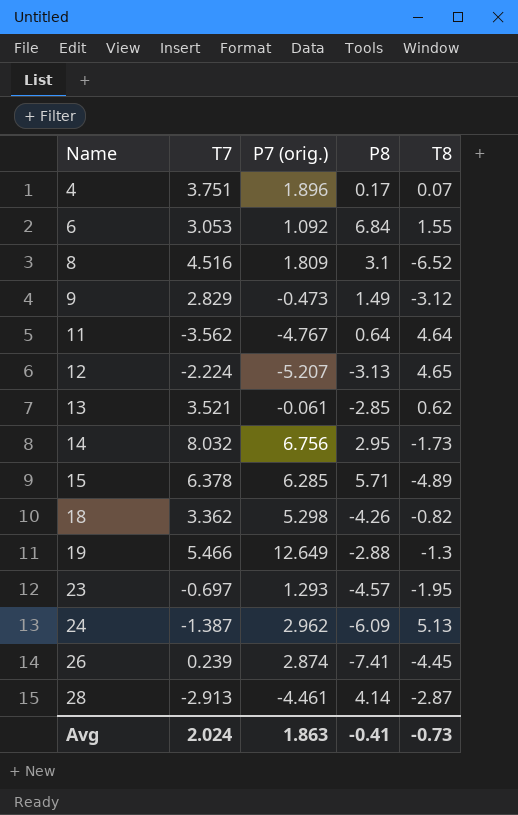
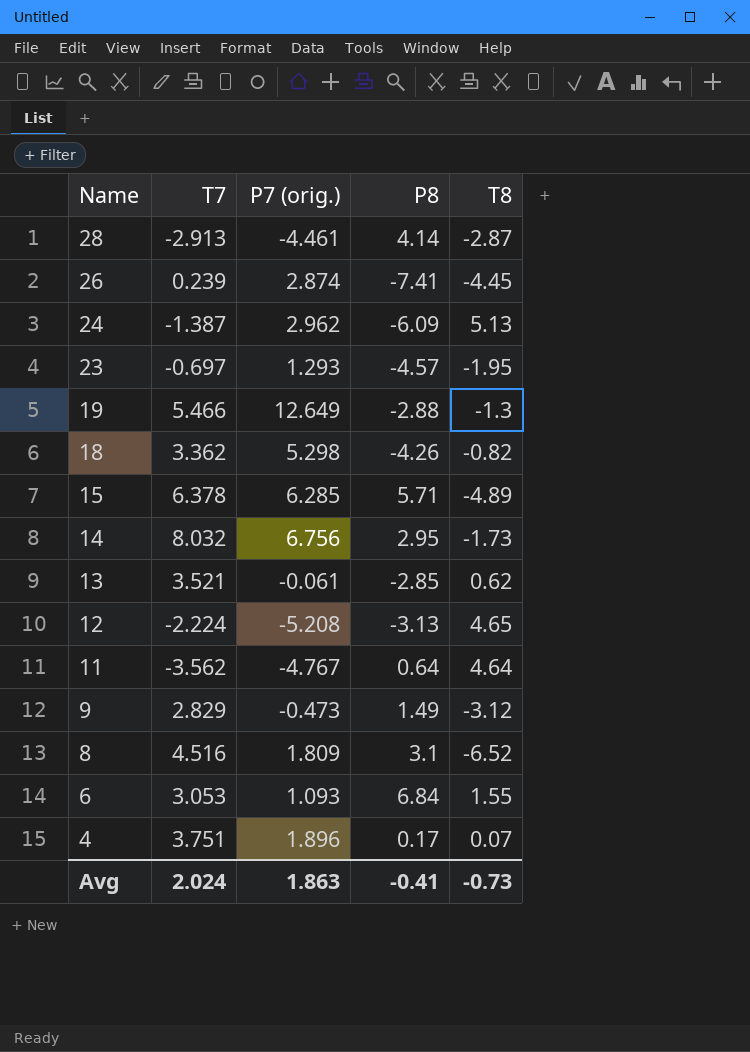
row order: Name ascending -> Name descending
12 | P7 (orig.): -5.207 -> -5.208
6 | P7 (orig.): 1.092 -> 1.093

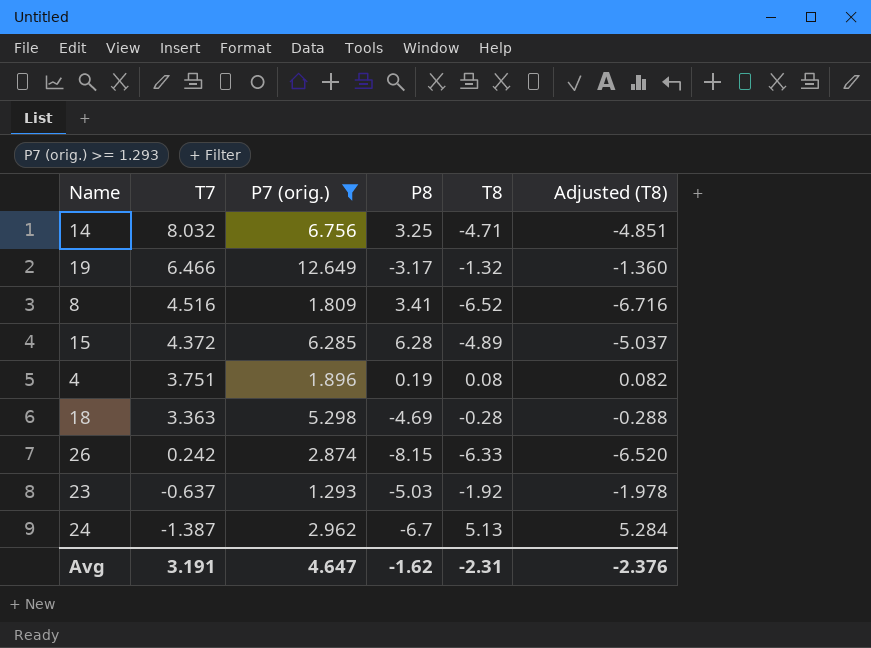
filter: none -> P7 (orig.) >= 1.293
row order: Name descending -> T7 descending
column Adjusted (T8) | formula: none -> [T8] * 1.03
14 | P8: 2.95 -> 3.25
14 | T8: -1.73 -> -4.71
19 | T7: 5.466 -> 6.466
19 | P8: -2.88 -> -3.17
19 | T8: -1.3 -> -1.32
8 | P8: 3.1 -> 3.41
15 | T7: 6.378 -> 4.372
15 | P8: 5.71 -> 6.28
4 | P8: 0.17 -> 0.19
4 | T8: 0.07 -> 0.08
18 | T7: 3.362 -> 3.363
18 | P8: -4.26 -> -4.69
18 | T8: -0.82 -> -0.28
26 | T7: 0.239 -> 0.242
26 | P8: -7.41 -> -8.15
26 | T8: -4.45 -> -6.33
23 | T7: -0.697 -> -0.637
23 | P8: -4.57 -> -5.03
23 | T8: -1.95 -> -1.92
24 | P8: -6.09 -> -6.7
Avg | T7: 2.024 -> 3.191
Avg | P7 (orig.): 1.863 -> 4.647
Avg | P8: -0.41 -> -1.62
Avg | T8: -0.73 -> -2.31

